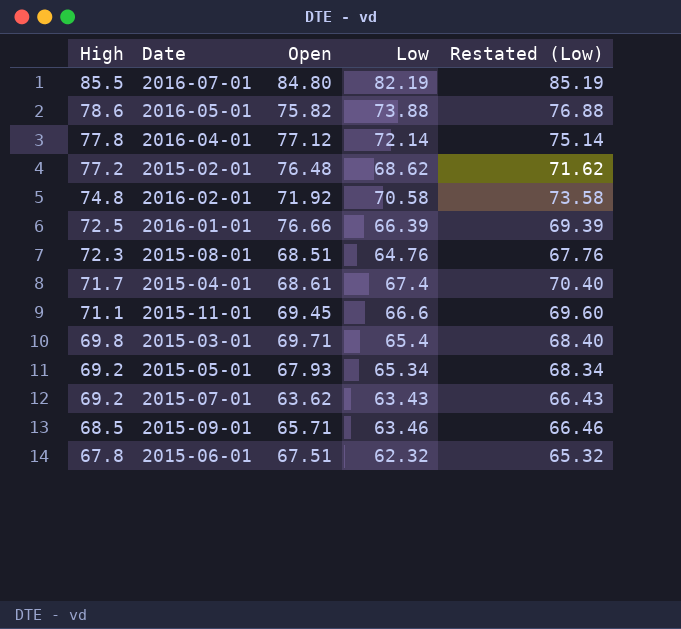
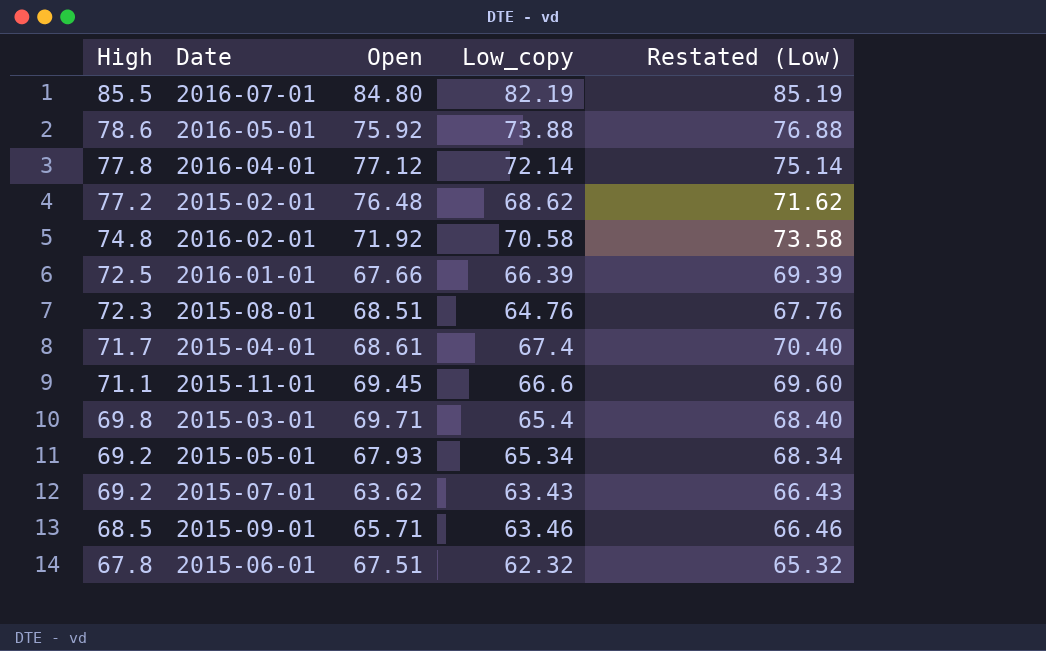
column name: Low -> Low_copy
2016-05-01 | Open: 75.82 -> 75.92
2016-01-01 | Open: 76.66 -> 67.66

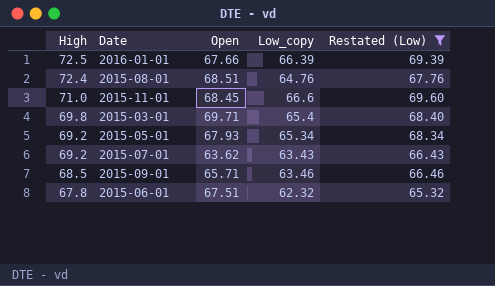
filter: none -> Restated (Low) <= 69.60
2015-08-01 | High: 72.3 -> 72.4
2015-11-01 | High: 71.1 -> 71.0
2015-11-01 | Open: 69.45 -> 68.45

